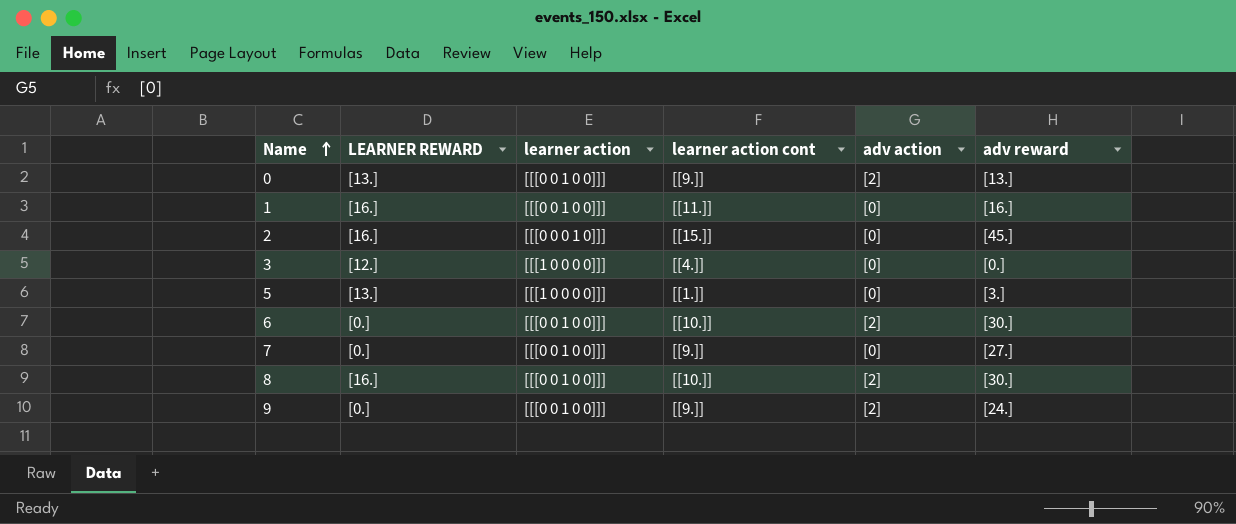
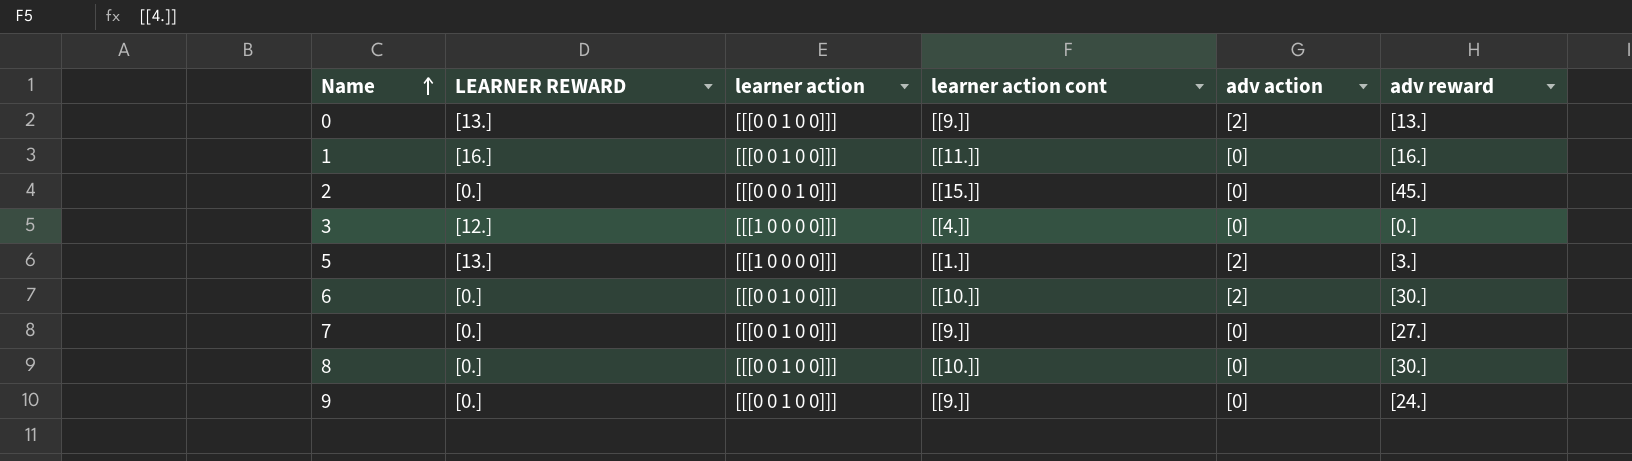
2 | LEARNER REWARD: [16.] -> [0.]
5 | adv action: [0] -> [2]
8 | LEARNER REWARD: [16.] -> [0.]
8 | adv action: [2] -> [0]
9 | adv action: [2] -> [0]

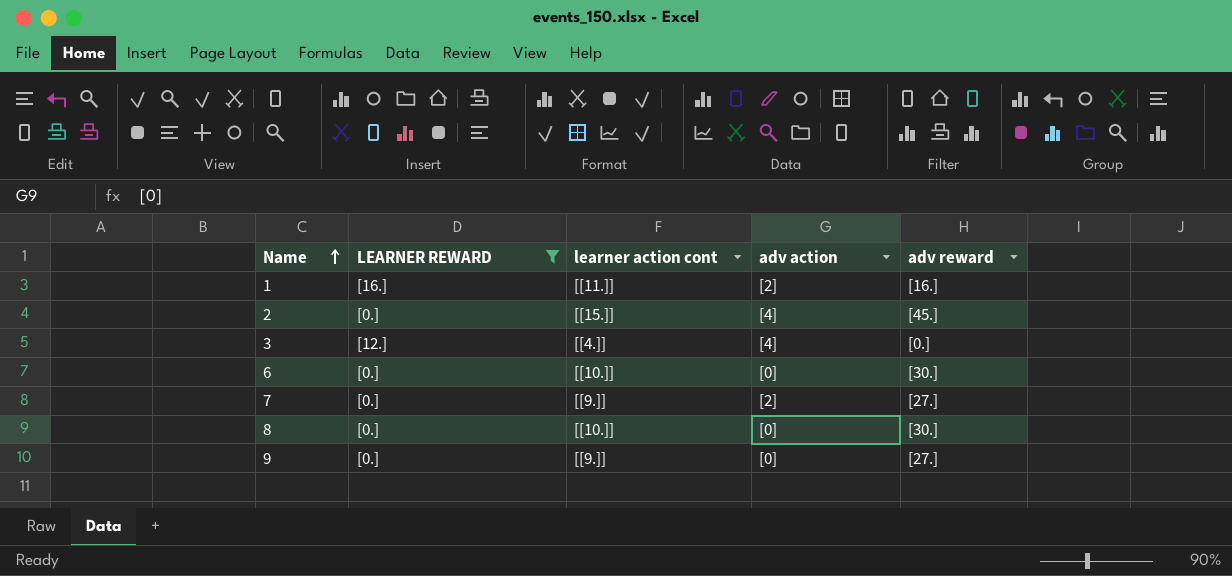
filter: none -> LEARNER REWARD != [13.]
column learner action | position: 3 -> none
1 | adv action: [0] -> [2]
2 | adv action: [0] -> [4]
3 | adv action: [0] -> [4]
6 | adv action: [2] -> [0]
7 | adv action: [0] -> [2]
9 | adv reward: [24.] -> [27.]

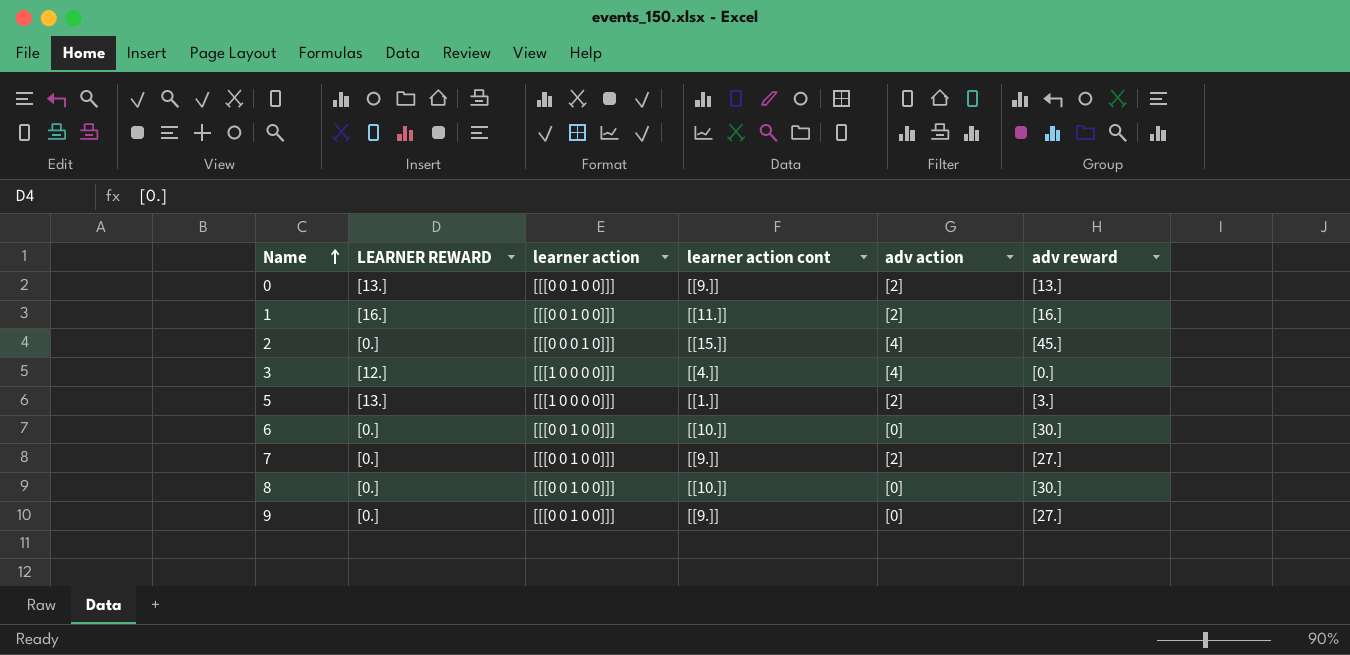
filter: LEARNER REWARD != [13.] -> none
column learner action | position: none -> 3

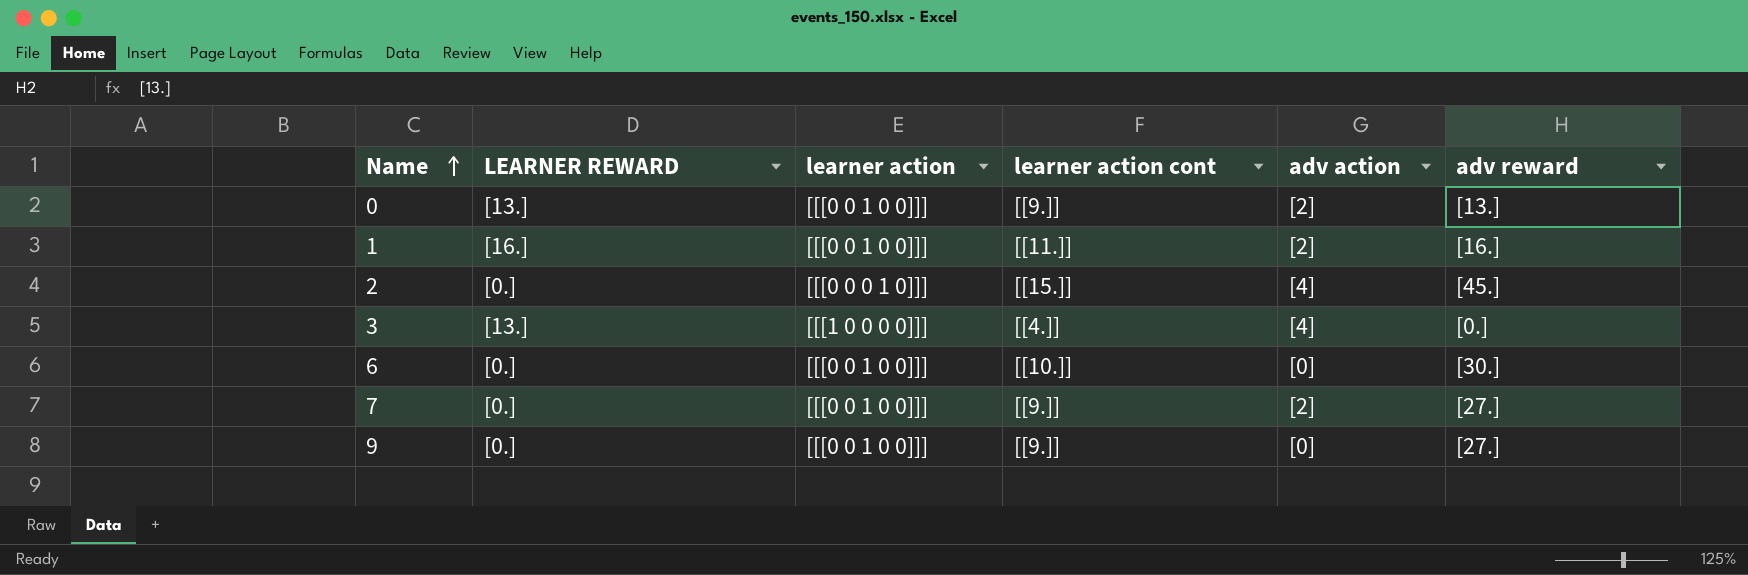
row 5: [13.] | [[[1 0 0 0 0]]] | [[1.]] | [2] | [3.] -> none
row 8: [0.] | [[[0 0 1 0 0]]] | [[10.]] | [0] | [30.] -> none
3 | LEARNER REWARD: [12.] -> [13.]

